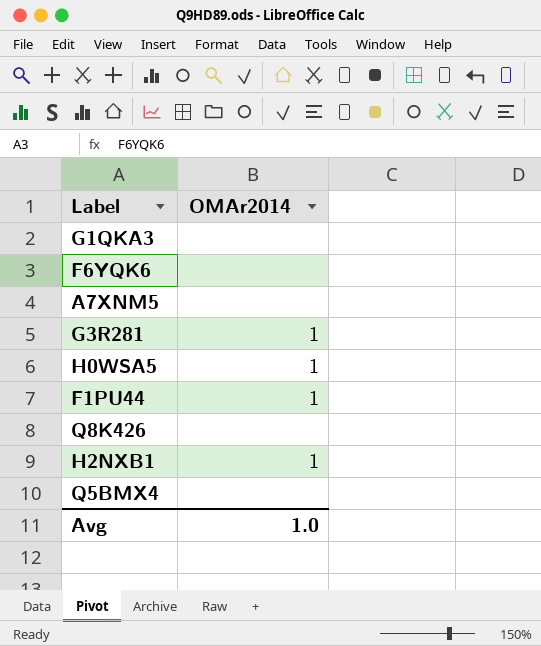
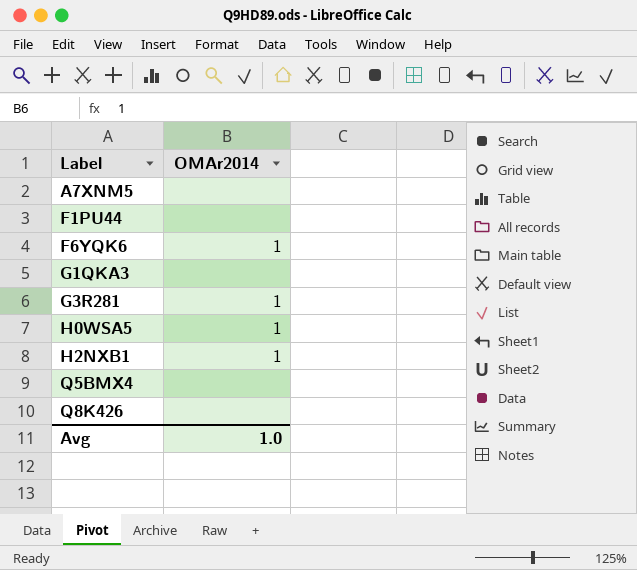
row order: none -> Label ascending
F1PU44 | OMAr2014: 1 -> none
F6YQK6 | OMAr2014: none -> 1

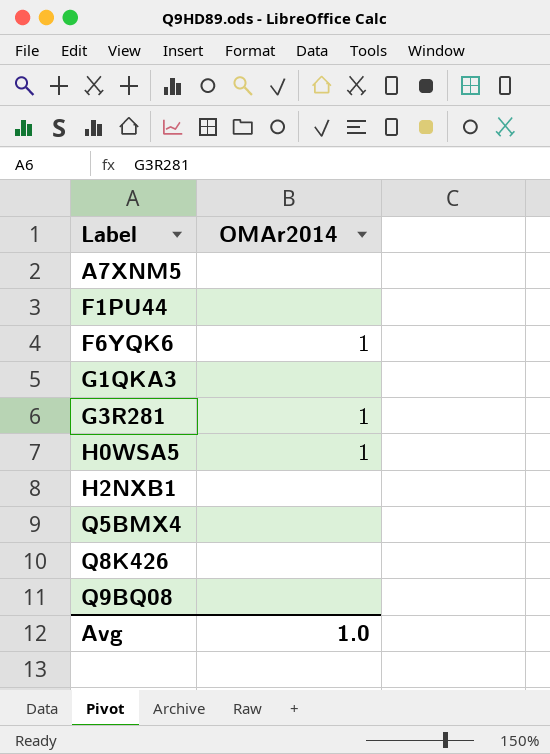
H2NXB1 | OMAr2014: 1 -> none
row Q9BQ08: none -> none

